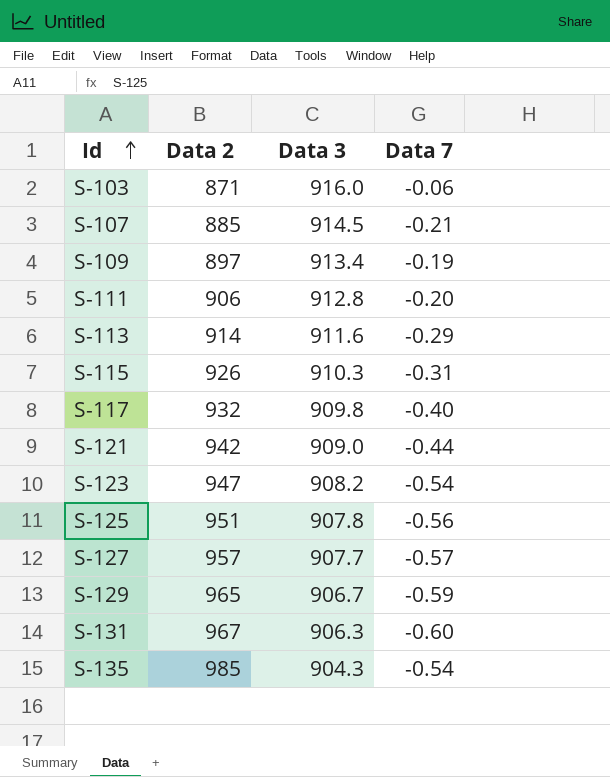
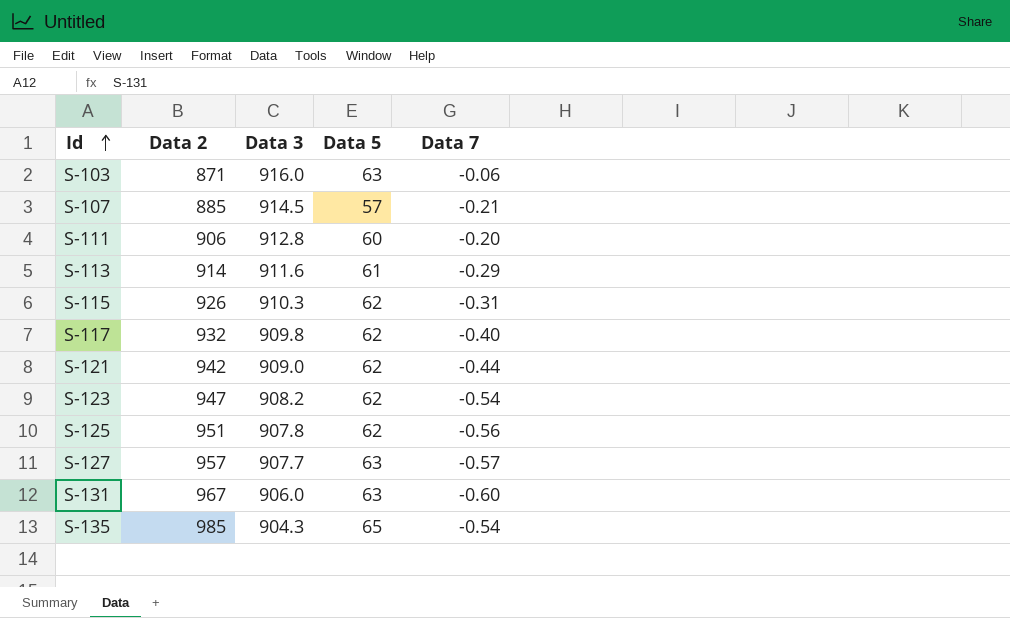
column Data 5 | position: none -> 4
row S-109: 897 | 913.4 | -0.19 -> none
row S-129: 965 | 906.7 | -0.59 -> none
S-131 | Data 3: 906.3 -> 906.0

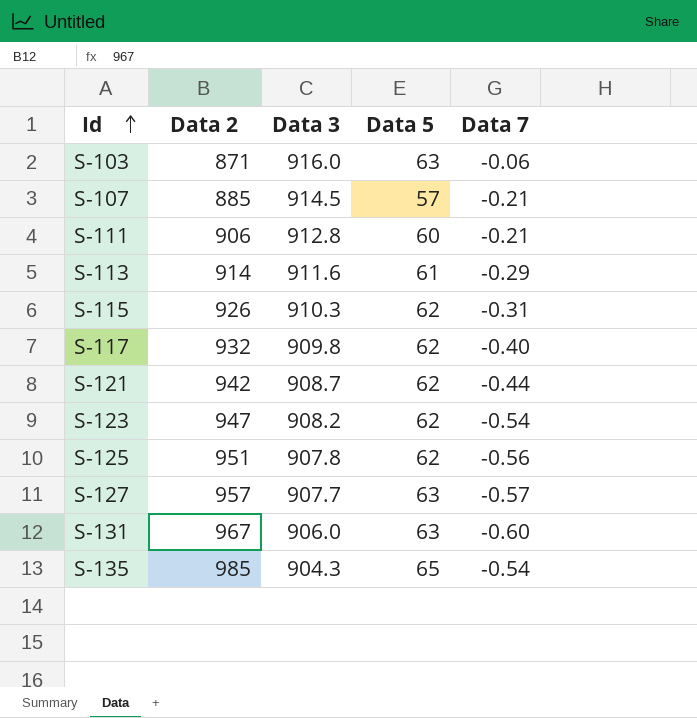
S-111 | Data 7: -0.20 -> -0.21
S-121 | Data 3: 909.0 -> 908.7

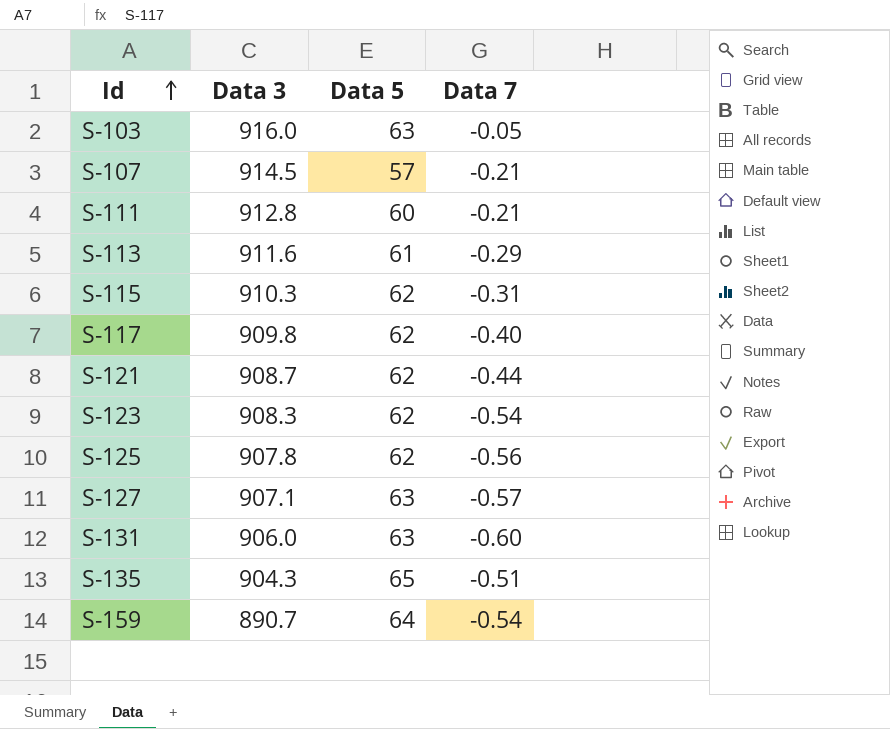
column Data 2 | position: 2 -> none
S-103 | Data 7: -0.06 -> -0.05
S-123 | Data 3: 908.2 -> 908.3
S-127 | Data 3: 907.7 -> 907.1
S-135 | Data 7: -0.54 -> -0.51
row S-159: none -> 890.7 | 64 | -0.54

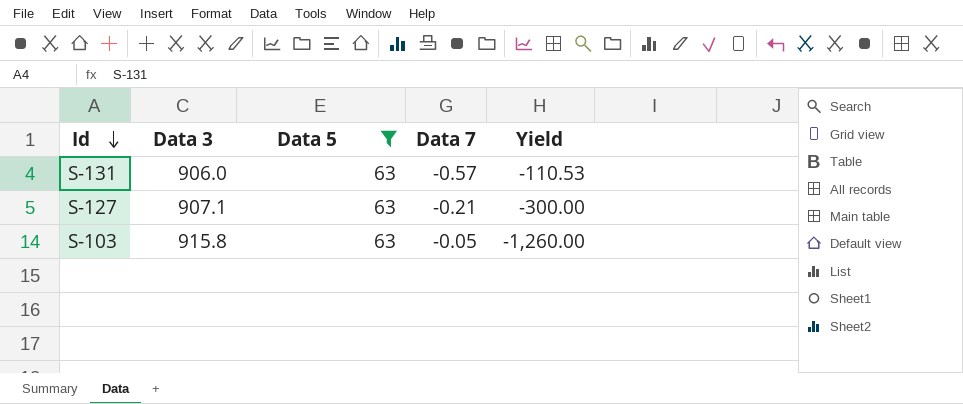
filter: none -> Data 5 = 63
row order: Id ascending -> Id descending
column Yield | formula: none -> [Data 5] / [Data 7]
S-131 | Data 7: -0.60 -> -0.57
S-127 | Data 7: -0.57 -> -0.21
S-103 | Data 3: 916.0 -> 915.8

